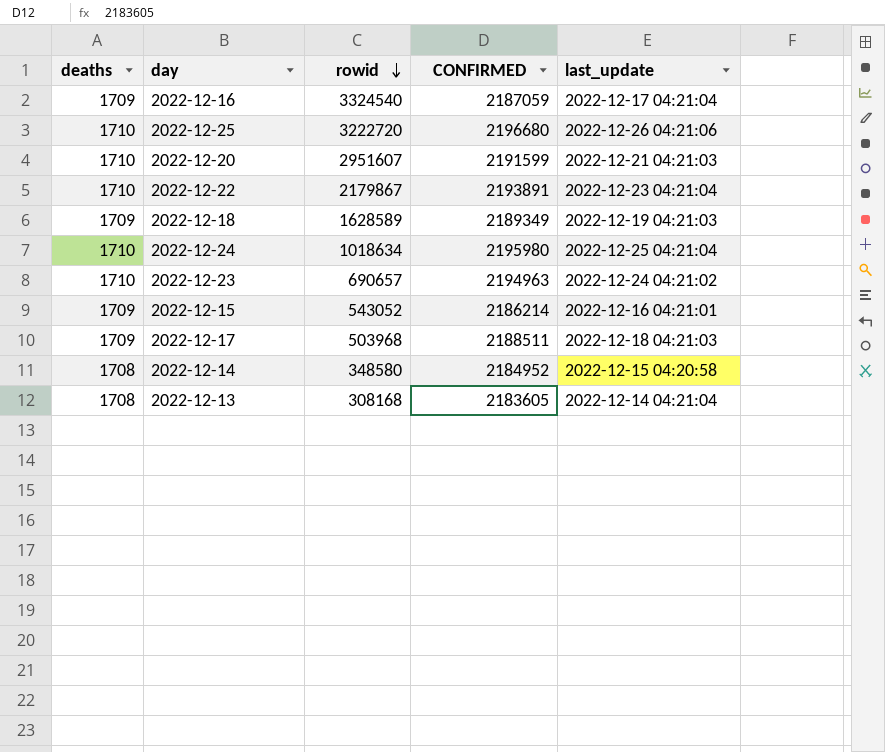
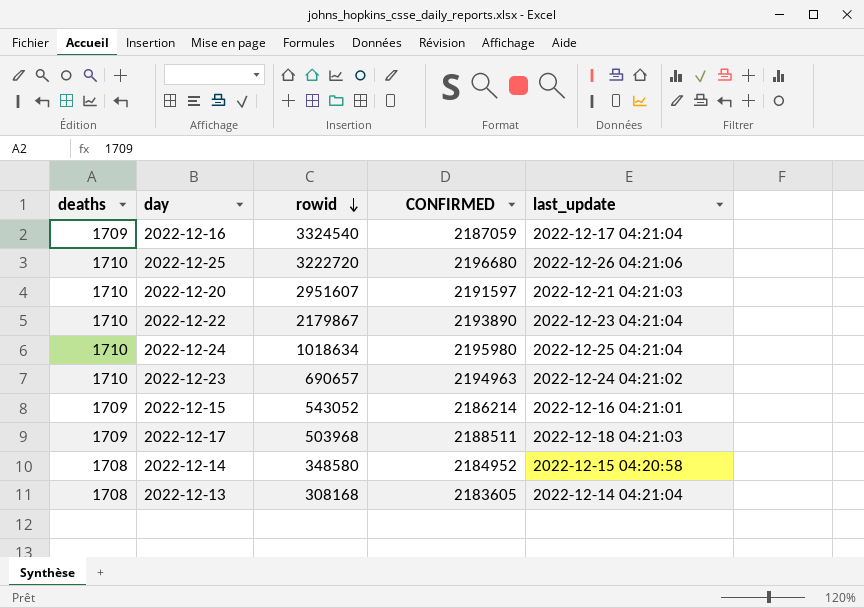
row 2022-12-18: 1709 | 1628589 | 2189349 | 2022-12-19 04:21:03 -> none
2022-12-20 | CONFIRMED: 2191599 -> 2191597
2022-12-22 | CONFIRMED: 2193891 -> 2193890

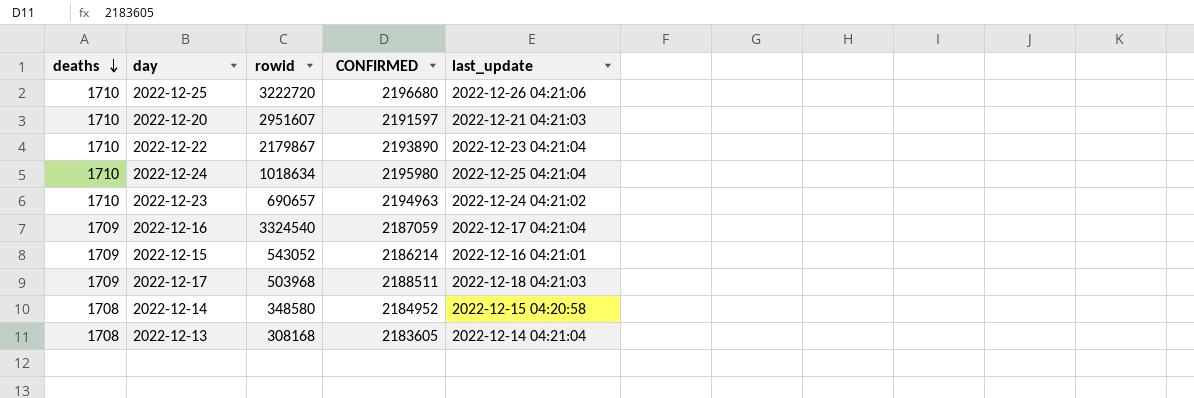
row order: rowid descending -> deaths descending

